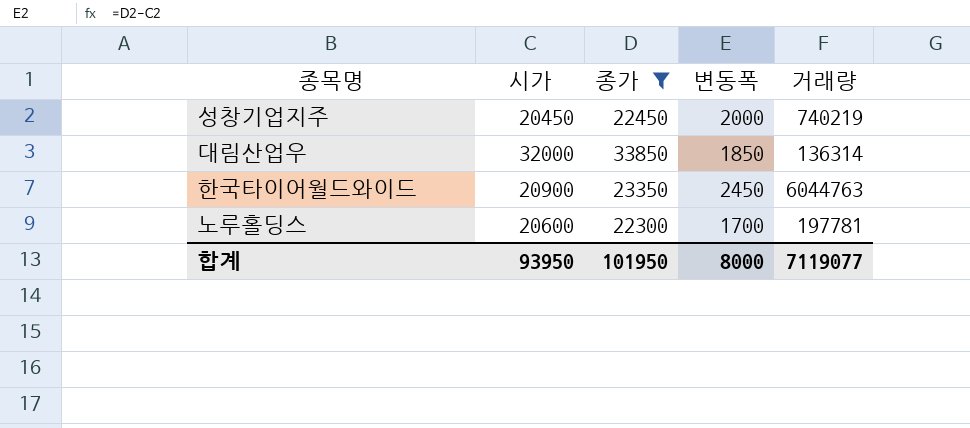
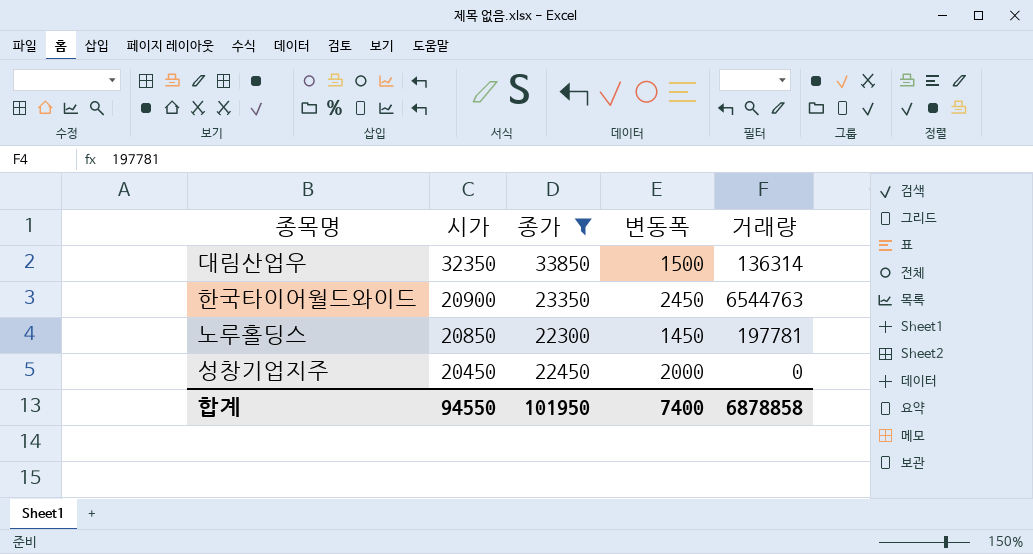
row order: none -> 시가 descending
대림산업우 | 시가: 32000 -> 32350
대림산업우 | 변동폭: 1850 -> 1500
한국타이어월드와이드 | 거래량: 6044763 -> 6544763
노루홀딩스 | 시가: 20600 -> 20850
노루홀딩스 | 변동폭: 1700 -> 1450
성창기업지주 | 거래량: 740219 -> 0
합계 | 시가: 93950 -> 94550
합계 | 변동폭: 8000 -> 7400
합계 | 거래량: 7119077 -> 6878858

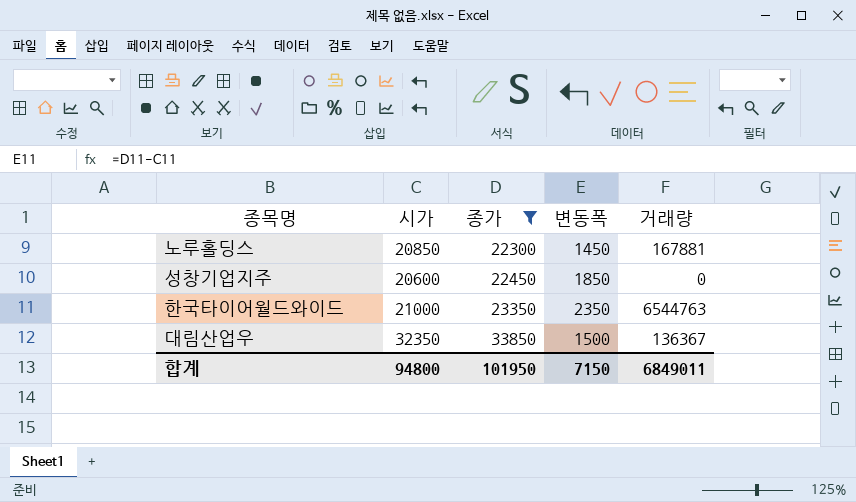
row order: 시가 descending -> 종가 ascending
노루홀딩스 | 거래량: 197781 -> 167881
성창기업지주 | 시가: 20450 -> 20600
성창기업지주 | 변동폭: 2000 -> 1850
한국타이어월드와이드 | 시가: 20900 -> 21000
한국타이어월드와이드 | 변동폭: 2450 -> 2350
대림산업우 | 거래량: 136314 -> 136367
합계 | 시가: 94550 -> 94800
합계 | 변동폭: 7400 -> 7150
합계 | 거래량: 6878858 -> 6849011

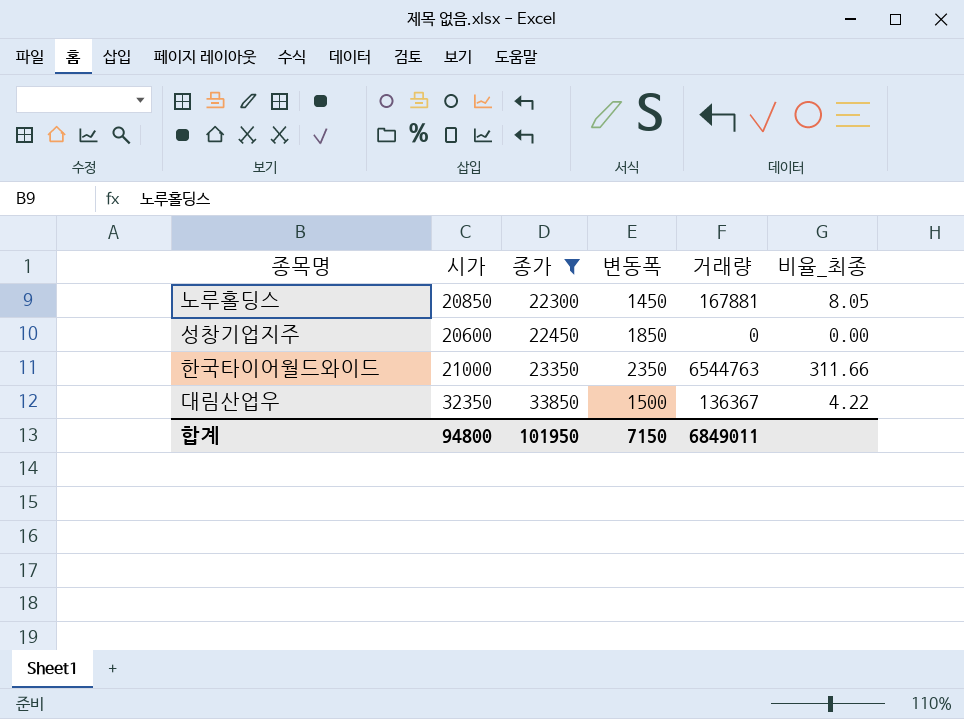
column 비율_최종 | formula: none -> [거래량] / [시가]

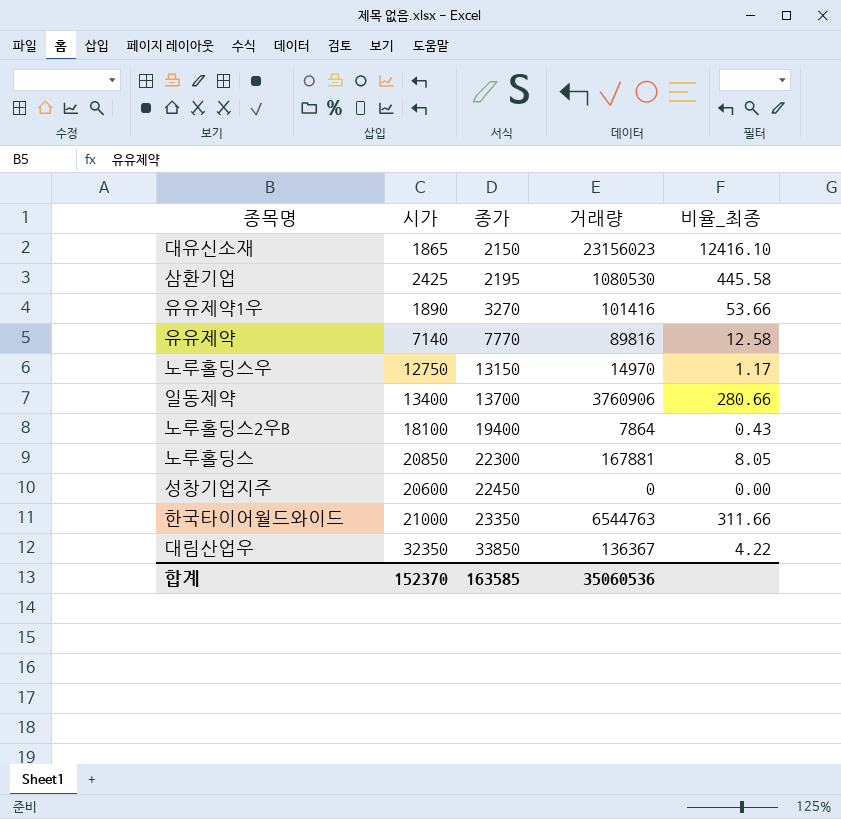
filter: 종가 >= 22300 -> none
column 변동폭 | formula: [종가] - [시가] -> none
합계 | 시가: 94800 -> 152370
합계 | 종가: 101950 -> 163585
합계 | 거래량: 6849011 -> 35060536

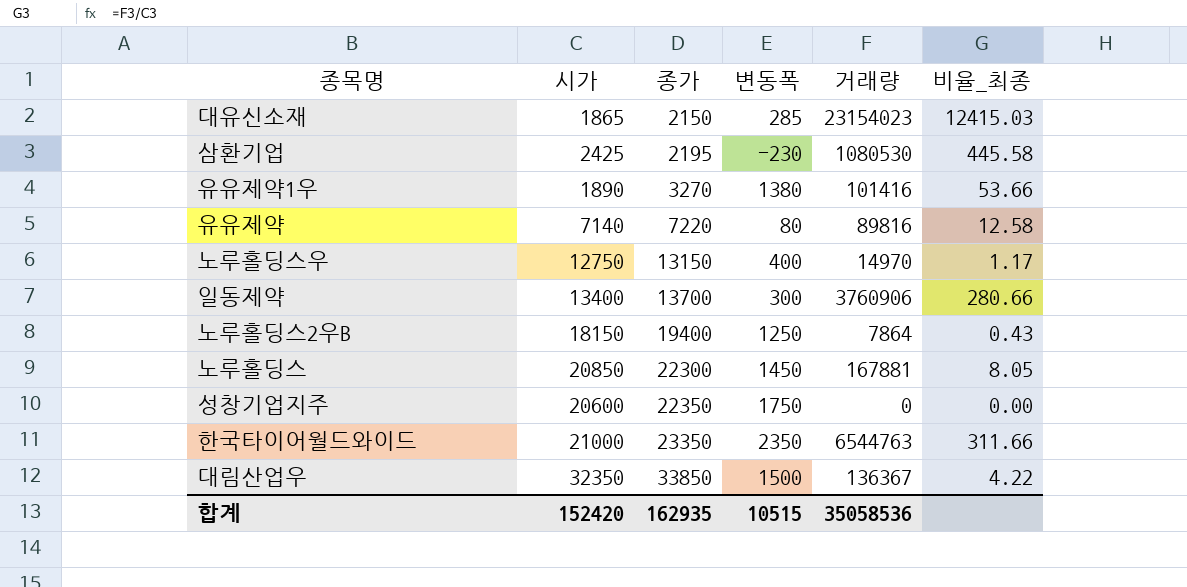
column 변동폭 | formula: none -> [종가] - [시가]
대유신소재 | 거래량: 23156023 -> 23154023
대유신소재 | 비율_최종: 12416.10 -> 12415.03
유유제약 | 종가: 7770 -> 7220
노루홀딩스2우B | 시가: 18100 -> 18150
성창기업지주 | 종가: 22450 -> 22350
합계 | 시가: 152370 -> 152420
합계 | 종가: 163585 -> 162935
합계 | 거래량: 35060536 -> 35058536

